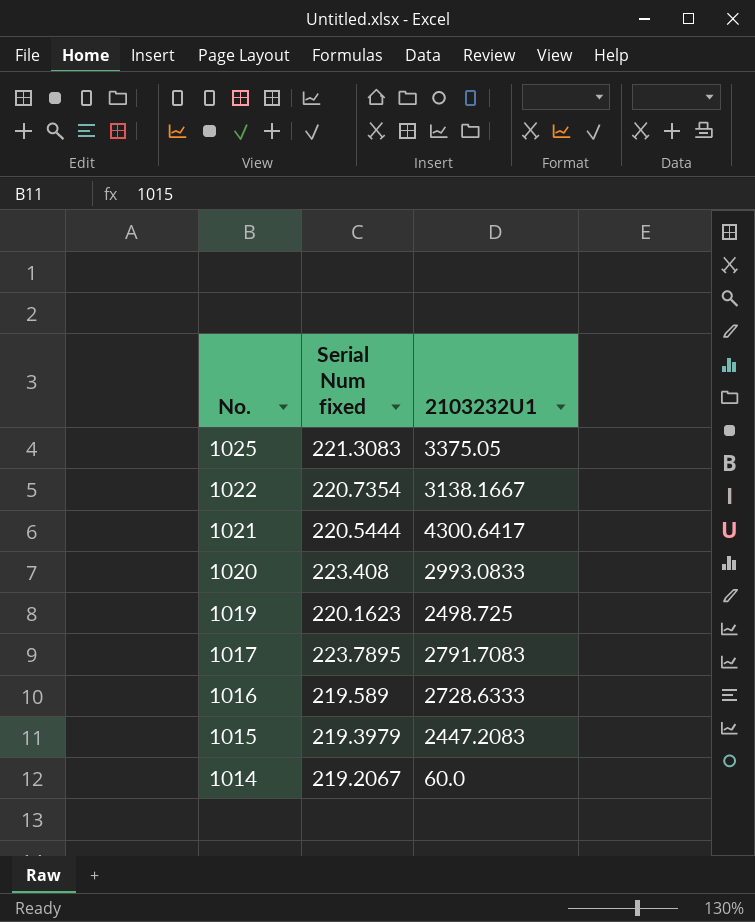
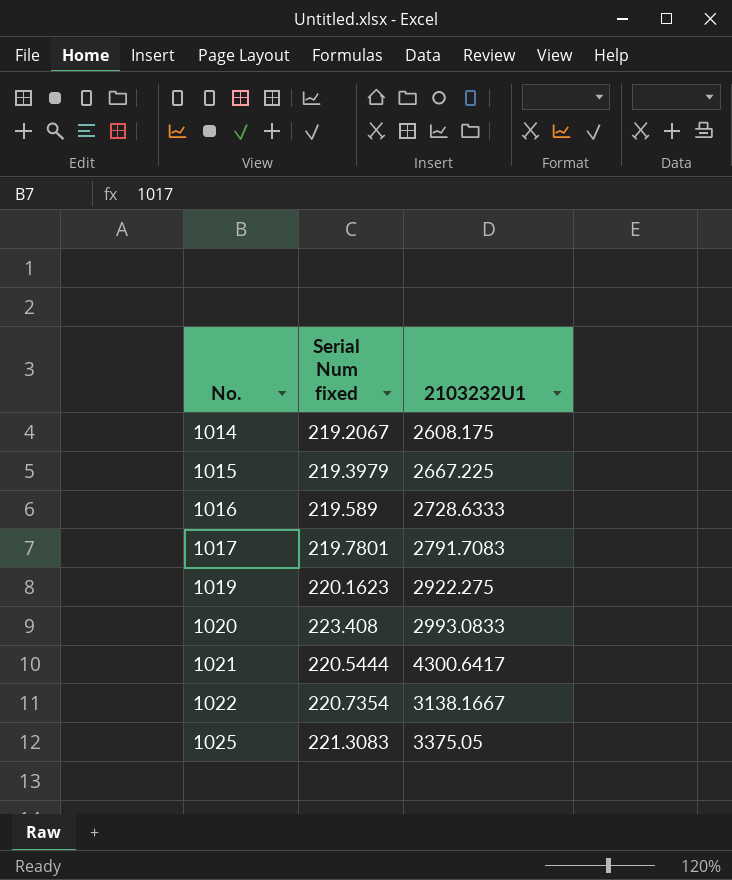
row order: No. descending -> No. ascending
1014 | 2103232U1: 60.0 -> 2608.175
1015 | 2103232U1: 2447.2083 -> 2667.225
1017 | Serial Num fixed: 223.7895 -> 219.7801
1019 | 2103232U1: 2498.725 -> 2922.275

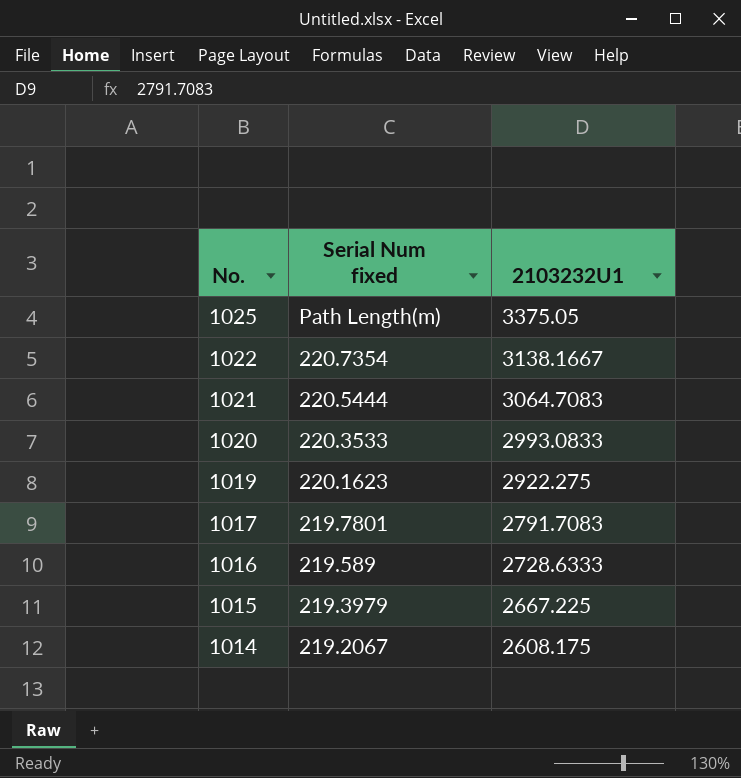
row order: No. ascending -> No. descending
1025 | Serial Num fixed: 221.3083 -> Path Length(m)
1021 | 2103232U1: 4300.6417 -> 3064.7083
1020 | Serial Num fixed: 223.408 -> 220.3533

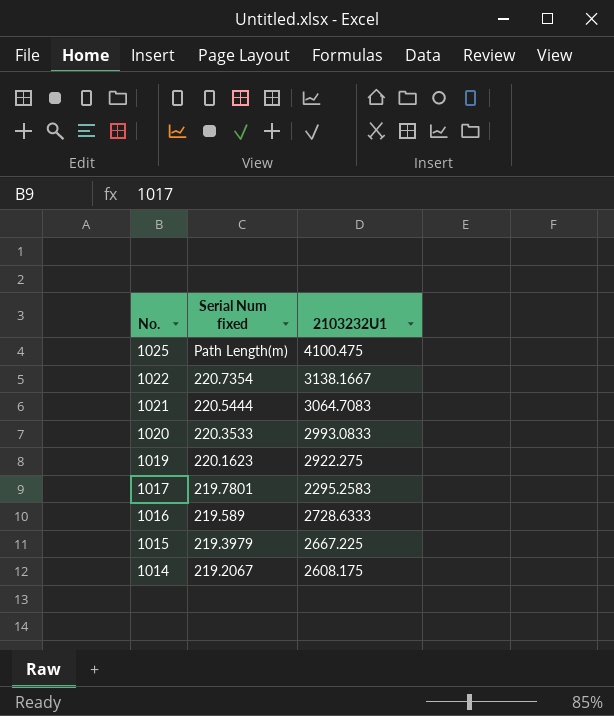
1025 | 2103232U1: 3375.05 -> 4100.475
1017 | 2103232U1: 2791.7083 -> 2295.2583

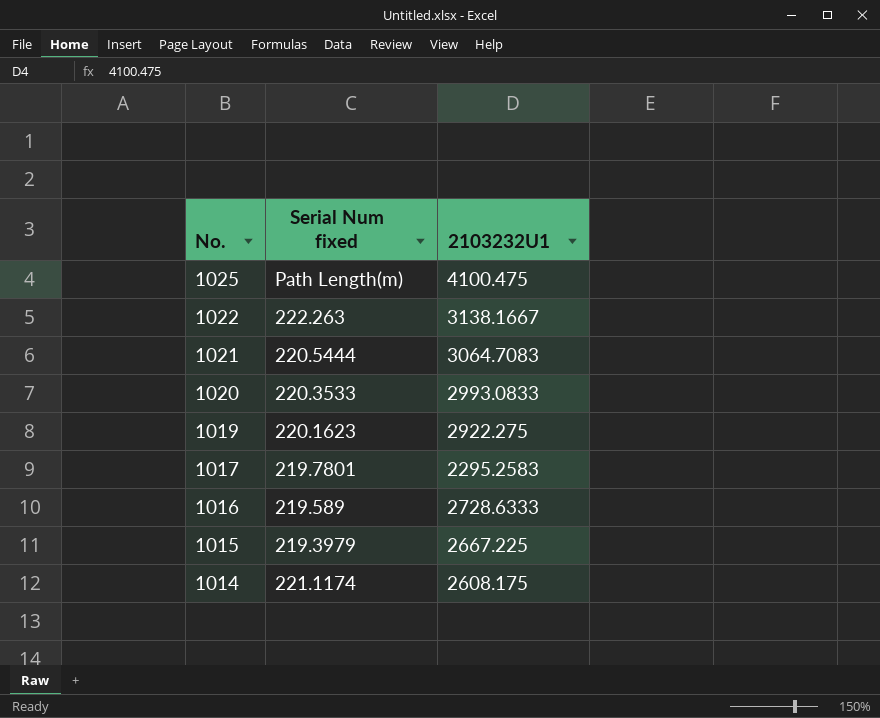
1022 | Serial Num fixed: 220.7354 -> 222.263
1014 | Serial Num fixed: 219.2067 -> 221.1174

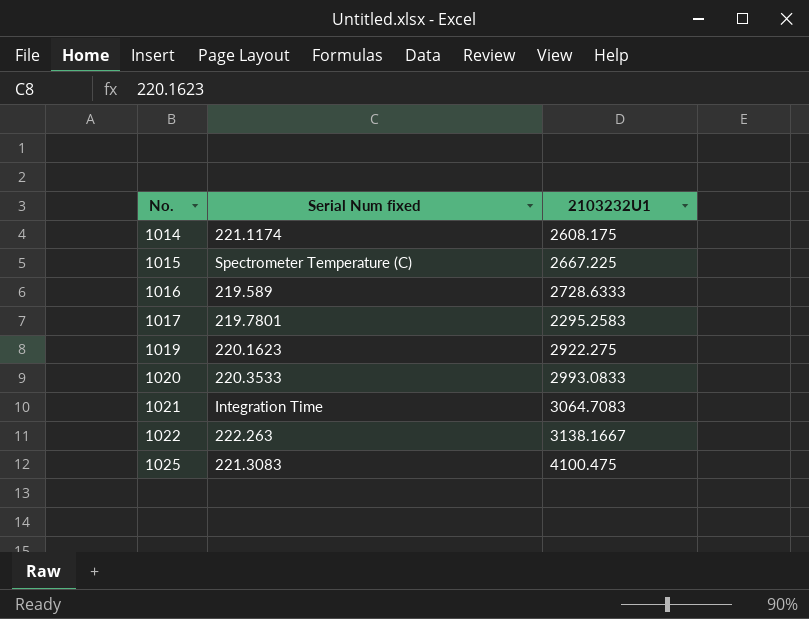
row order: No. descending -> No. ascending
1015 | Serial Num fixed: 219.3979 -> Spectrometer Temperature (C)
1021 | Serial Num fixed: 220.5444 -> Integration Time
1025 | Serial Num fixed: Path Length(m) -> 221.3083

